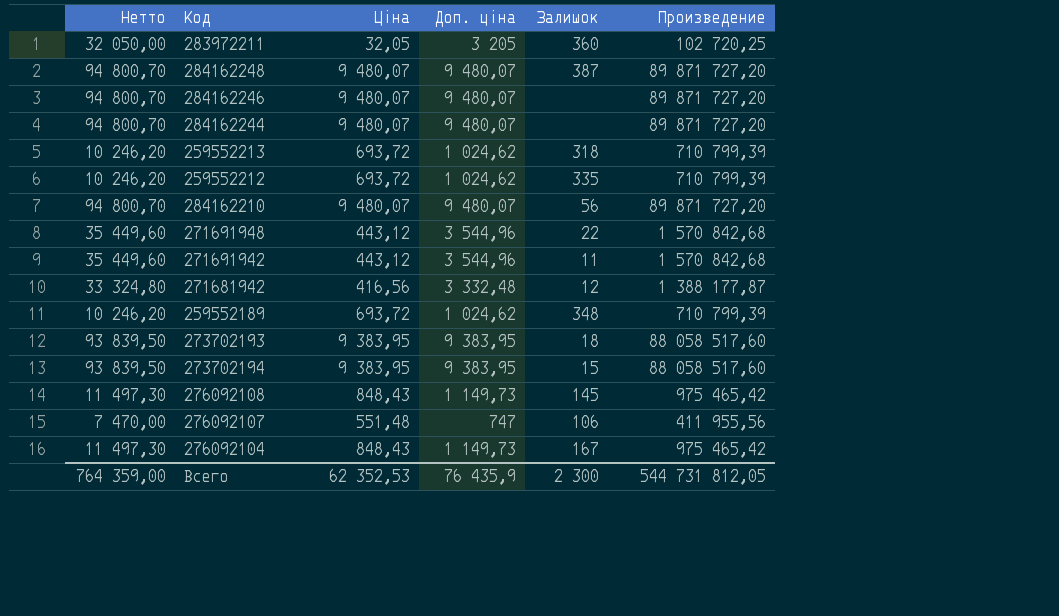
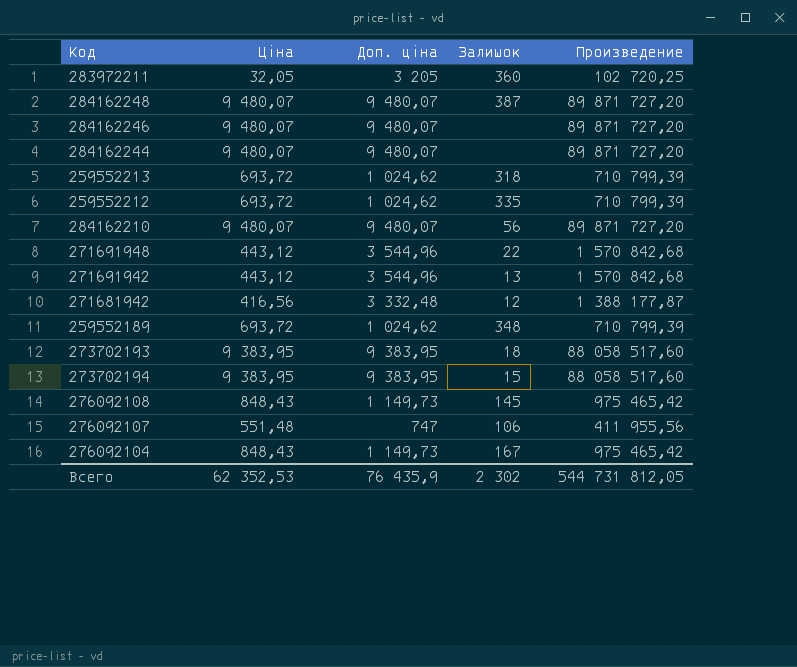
column Нетто | formula: [Доп. ціна] * 10 -> none
271691942 | Залишок: 11 -> 13
Всего | Залишок: 2 300 -> 2 302

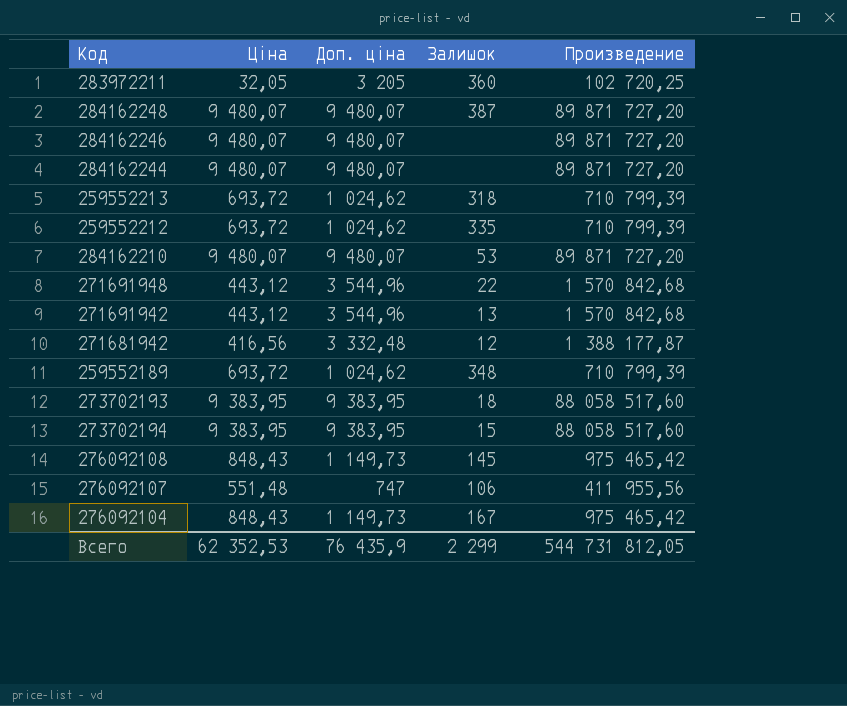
284162210 | Залишок: 56 -> 53
Всего | Залишок: 2 302 -> 2 299

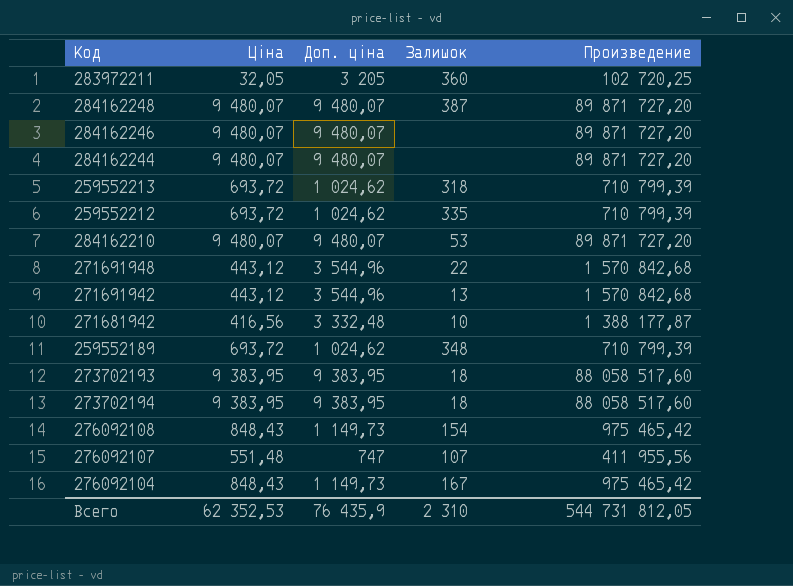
271681942 | Залишок: 12 -> 10
273702194 | Залишок: 15 -> 18
276092108 | Залишок: 145 -> 154
276092107 | Залишок: 106 -> 107
Всего | Залишок: 2 299 -> 2 310

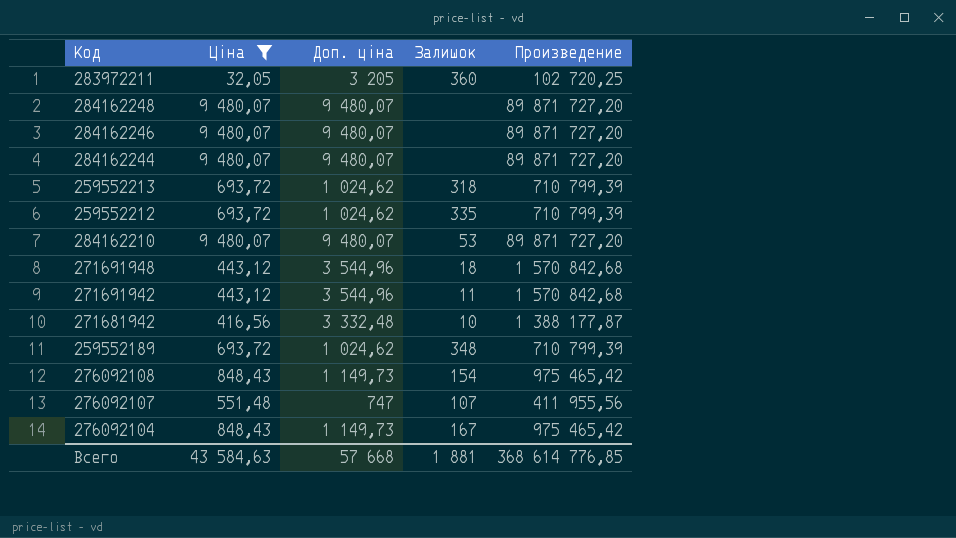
filter: none -> Ціна != 9 383,95
284162248 | Залишок: 387 -> none
271691948 | Залишок: 22 -> 18
271691942 | Залишок: 13 -> 11
Всего | Ціна: 62 352,53 -> 43 584,63
Всего | Доп. ціна: 76 435,9 -> 57 668
Всего | Залишок: 2 310 -> 1 881
Всего | Произведение: 544 731 812,05 -> 368 614 776,85

